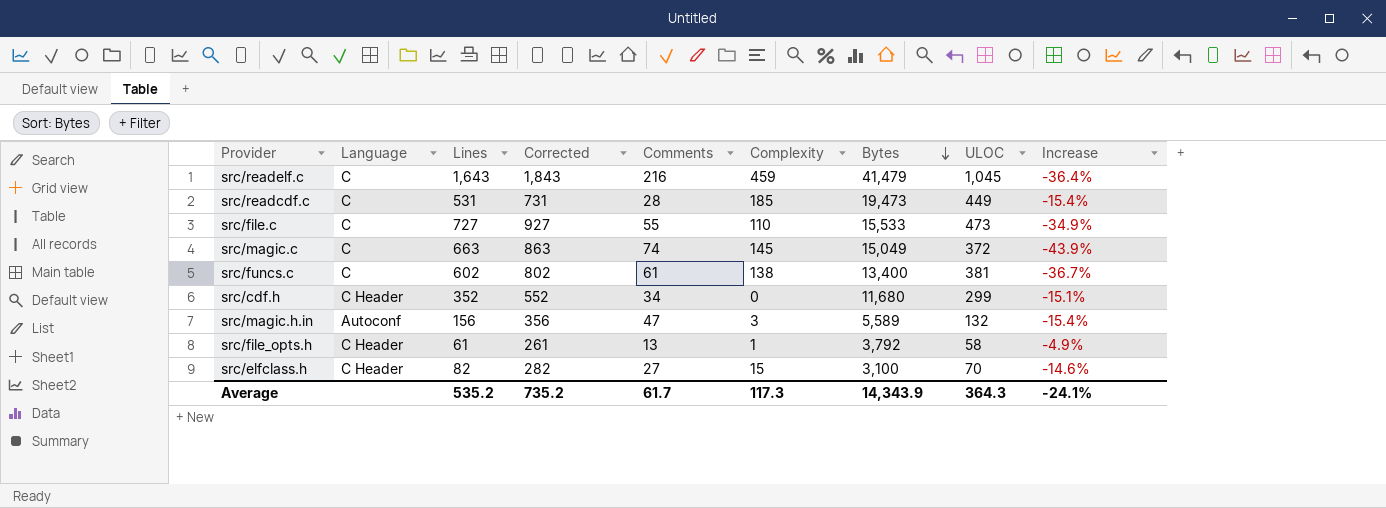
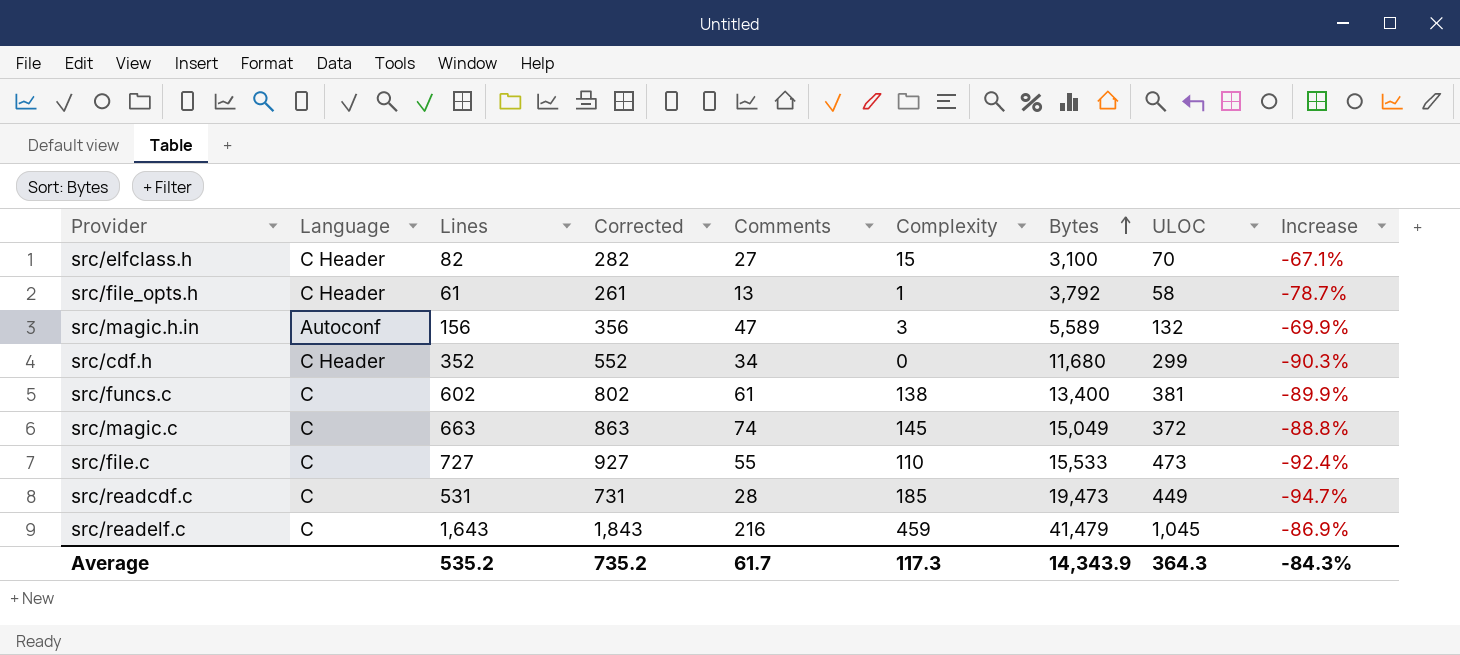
row order: Bytes descending -> Bytes ascending
column Increase | formula: ([ULOC] - [Lines]) / [Lines] -> ([Comments] - [Lines]) / [Lines]
Average | Increase: -24.1% -> -84.3%

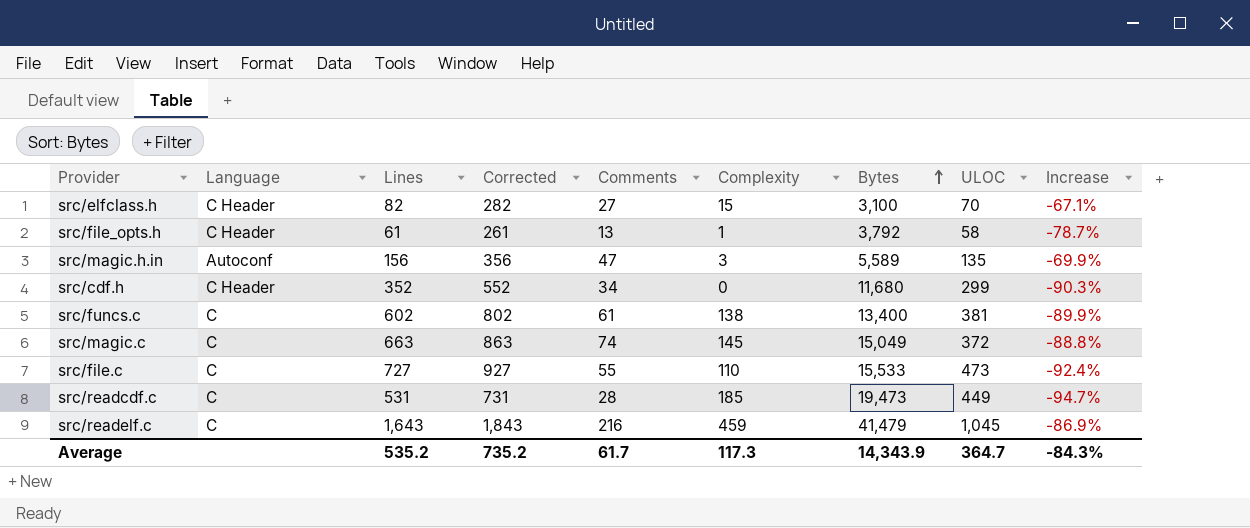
src/magic.h.in | ULOC: 132 -> 135
Average | ULOC: 364.3 -> 364.7

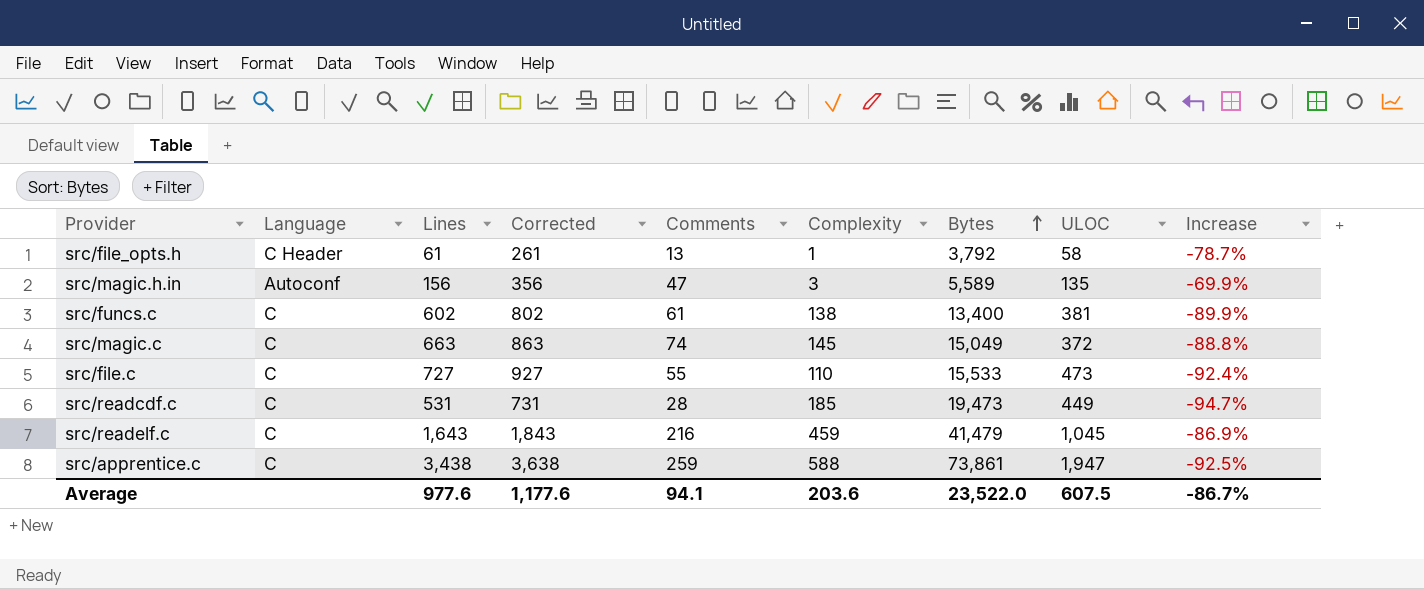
row src/elfclass.h: C Header | 82 | 282 | 27 | 15 | 3,100 | 70 | -67.1% -> none
row src/cdf.h: C Header | 352 | 552 | 34 | 0 | 11,680 | 299 | -90.3% -> none
row src/apprentice.c: none -> C | 3,438 | 3,638 | 259 | 588 | 73,861 | 1,947 | -92.5%
Average | Lines: 535.2 -> 977.6
Average | Corrected: 735.2 -> 1,177.6
Average | Comments: 61.7 -> 94.1
Average | Complexity: 117.3 -> 203.6
Average | Bytes: 14,343.9 -> 23,522.0
Average | ULOC: 364.7 -> 607.5
Average | Increase: -84.3% -> -86.7%

